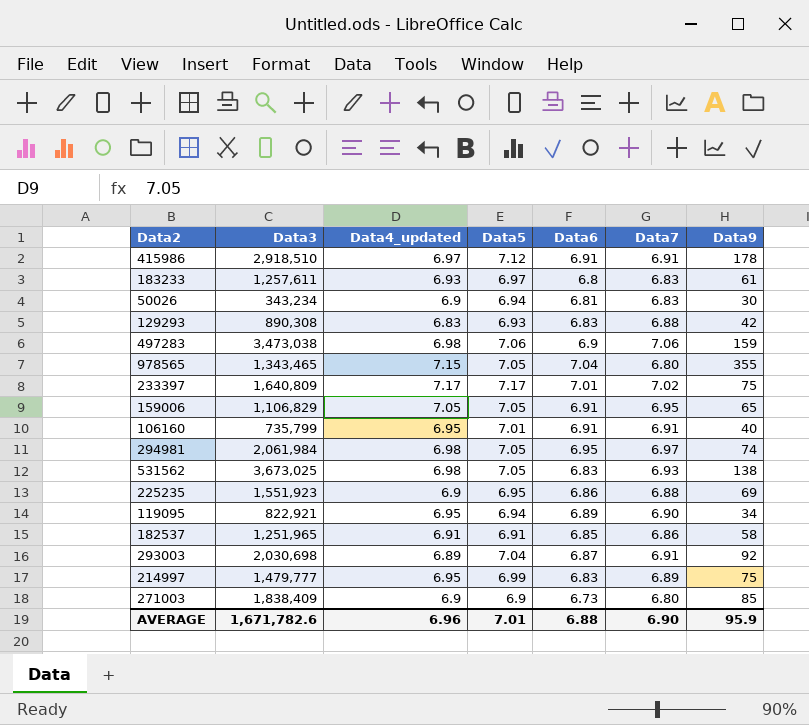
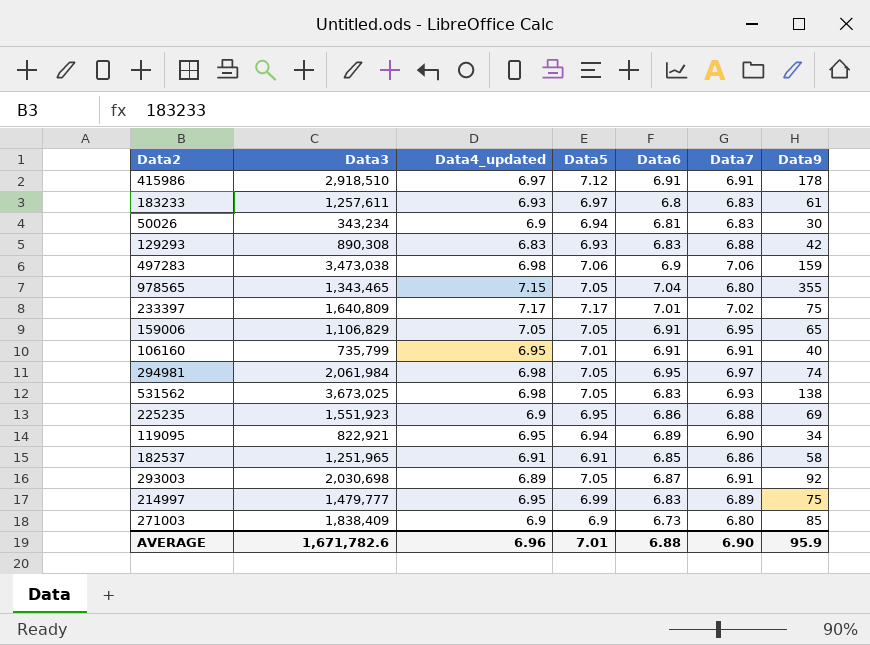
293003 | Data5: 7.04 -> 7.05

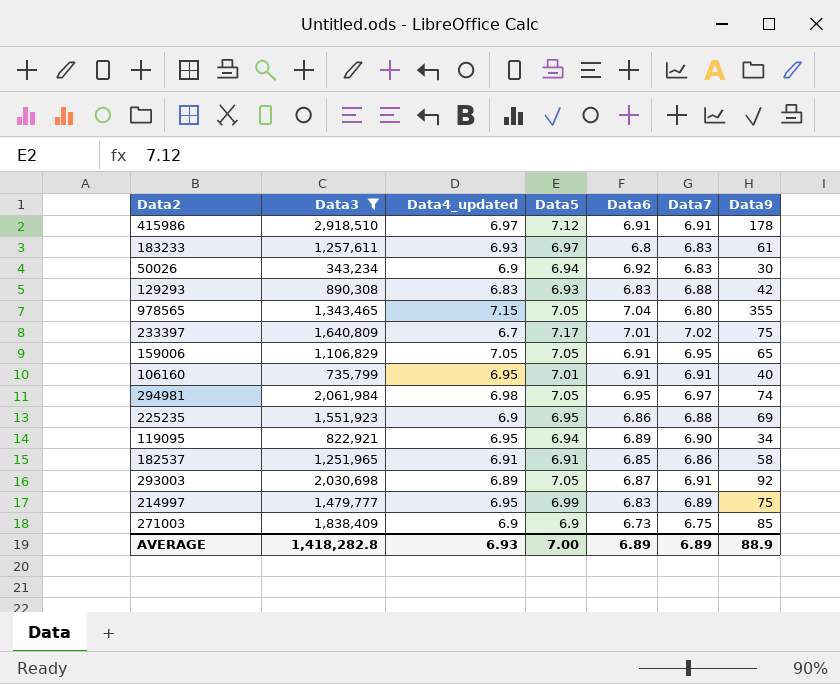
filter: none -> Data3 <= 2,918,510
50026 | Data6: 6.81 -> 6.92
233397 | Data4_updated: 7.17 -> 6.7
271003 | Data7: 6.80 -> 6.75
AVERAGE | Data3: 1,671,782.6 -> 1,418,282.8
AVERAGE | Data4_updated: 6.96 -> 6.93
AVERAGE | Data5: 7.01 -> 7.00
AVERAGE | Data6: 6.88 -> 6.89
AVERAGE | Data7: 6.90 -> 6.89
AVERAGE | Data9: 95.9 -> 88.9

